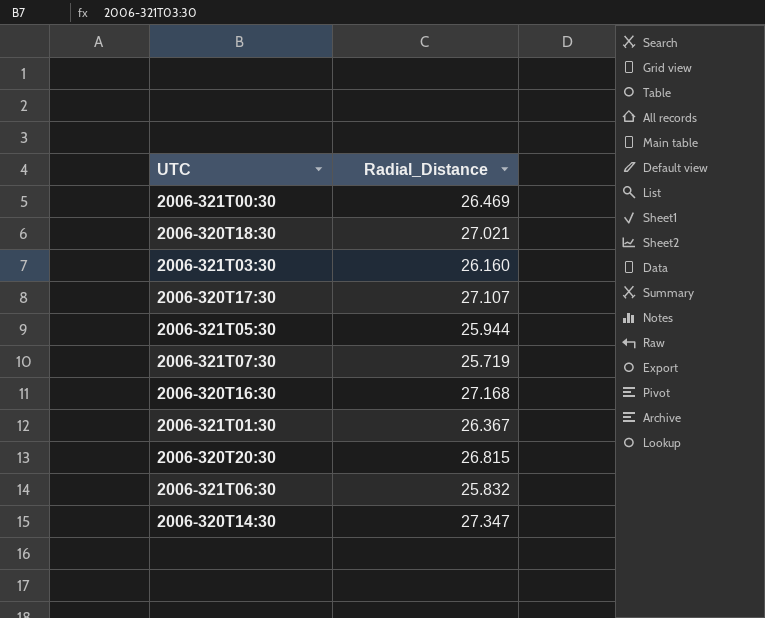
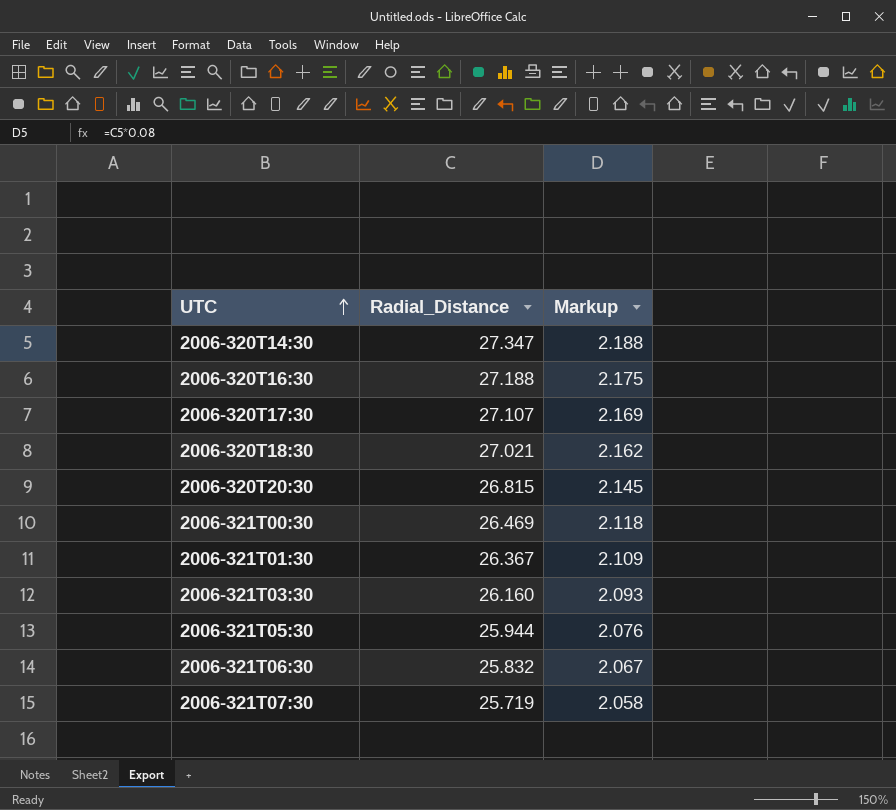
row order: none -> UTC ascending
column Markup | formula: none -> [Radial_Distance] * 0.08
2006-320T16:30 | Radial_Distance: 27.168 -> 27.188

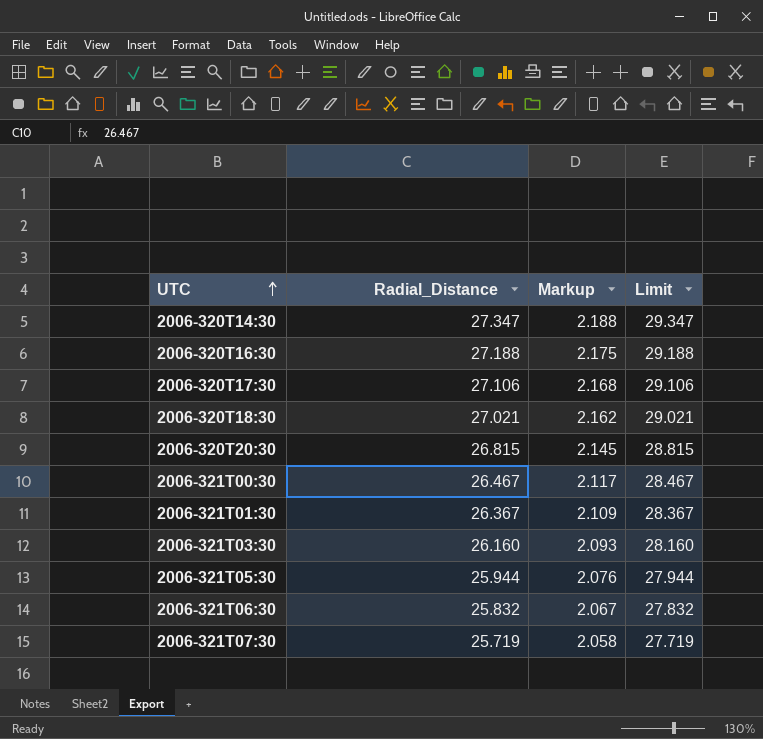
column Limit | formula: none -> [Radial_Distance] + 2
2006-320T17:30 | Radial_Distance: 27.107 -> 27.106
2006-320T17:30 | Markup: 2.169 -> 2.168
2006-321T00:30 | Radial_Distance: 26.469 -> 26.467
2006-321T00:30 | Markup: 2.118 -> 2.117

